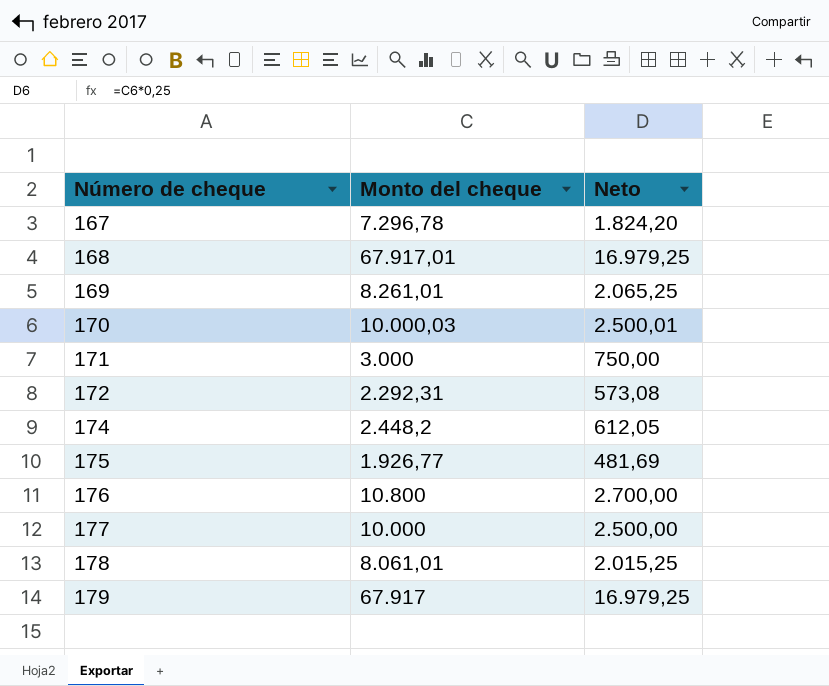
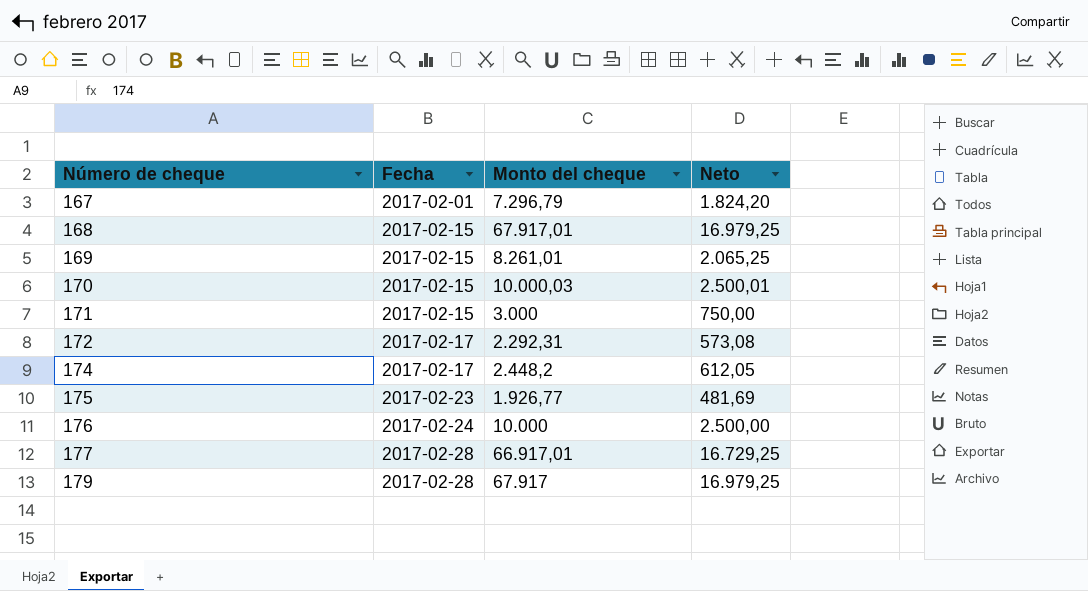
column Fecha | position: none -> 2
row 178: 8.061,01 | 2.015,25 -> none
167 | Monto del cheque: 7.296,78 -> 7.296,79
176 | Monto del cheque: 10.800 -> 10.000
176 | Neto: 2.700,00 -> 2.500,00
177 | Monto del cheque: 10.000 -> 66.917,01
177 | Neto: 2.500,00 -> 16.729,25

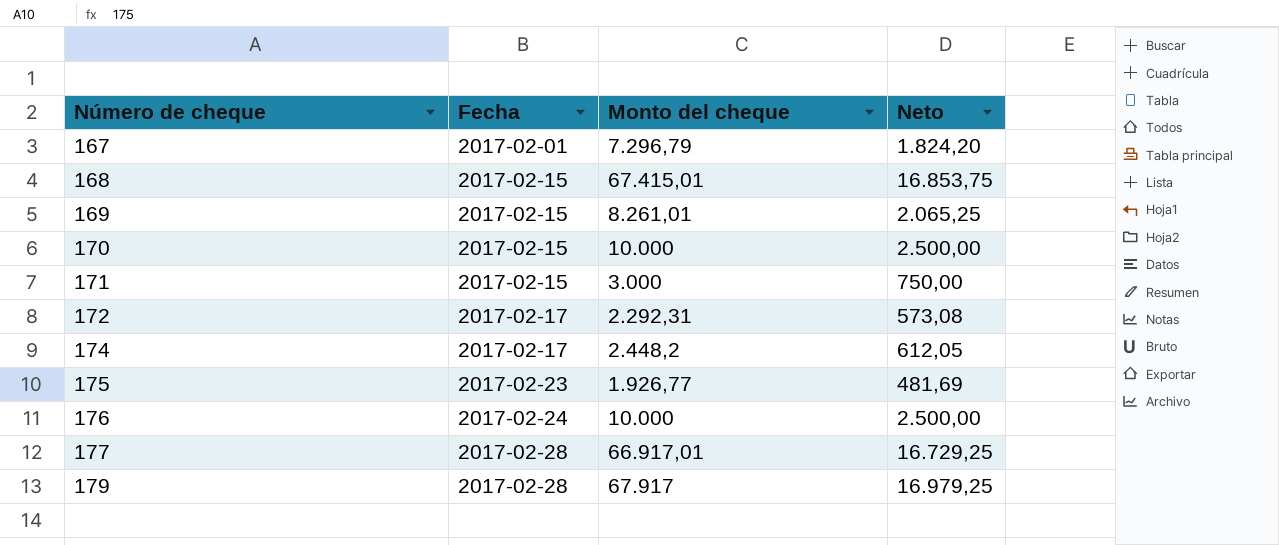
168 | Monto del cheque: 67.917,01 -> 67.415,01
168 | Neto: 16.979,25 -> 16.853,75
170 | Monto del cheque: 10.000,03 -> 10.000
170 | Neto: 2.500,01 -> 2.500,00

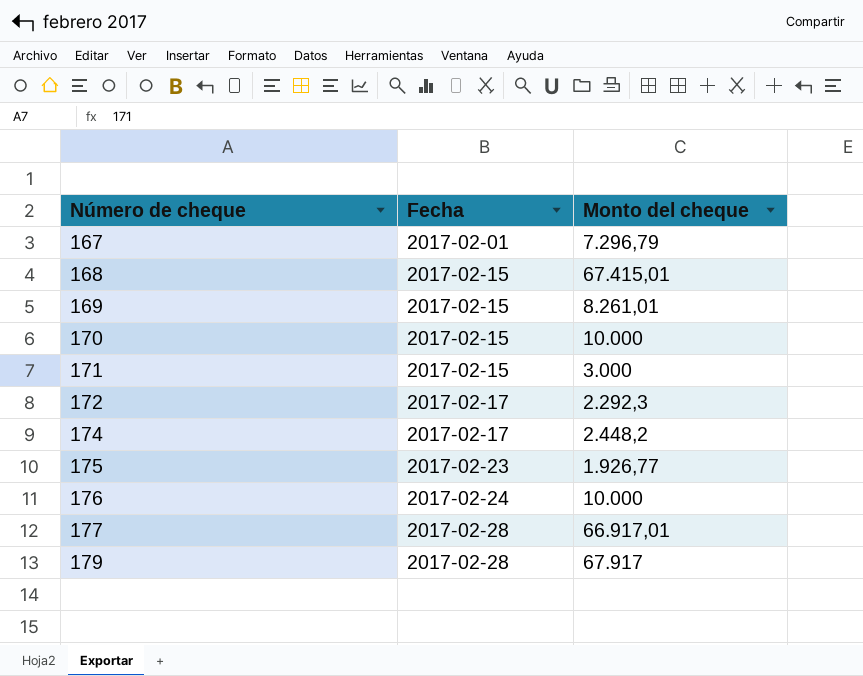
column Neto | formula: [Monto del cheque] * 0,25 -> none
172 | Monto del cheque: 2.292,31 -> 2.292,3

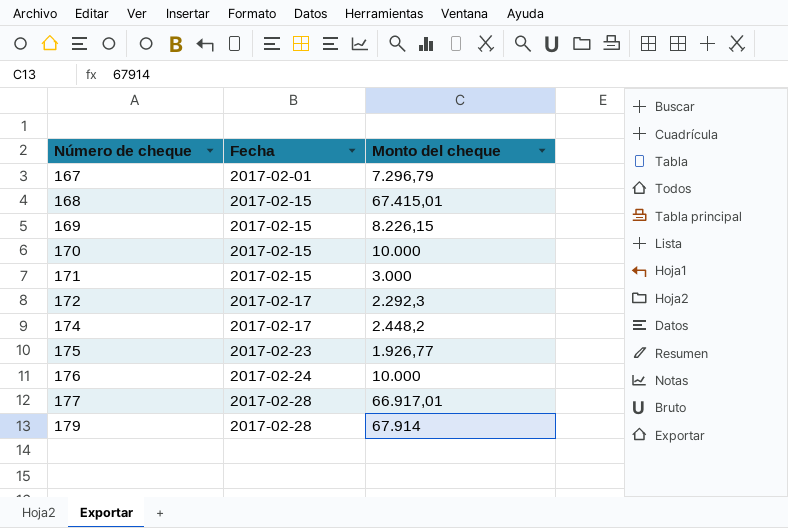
169 | Monto del cheque: 8.261,01 -> 8.226,15
179 | Monto del cheque: 67.917 -> 67.914

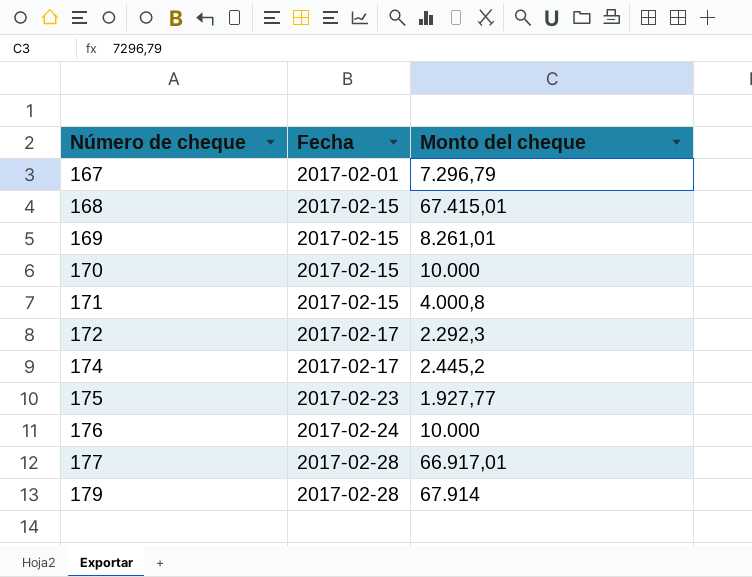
169 | Monto del cheque: 8.226,15 -> 8.261,01
171 | Monto del cheque: 3.000 -> 4.000,8
174 | Monto del cheque: 2.448,2 -> 2.445,2
175 | Monto del cheque: 1.926,77 -> 1.927,77

